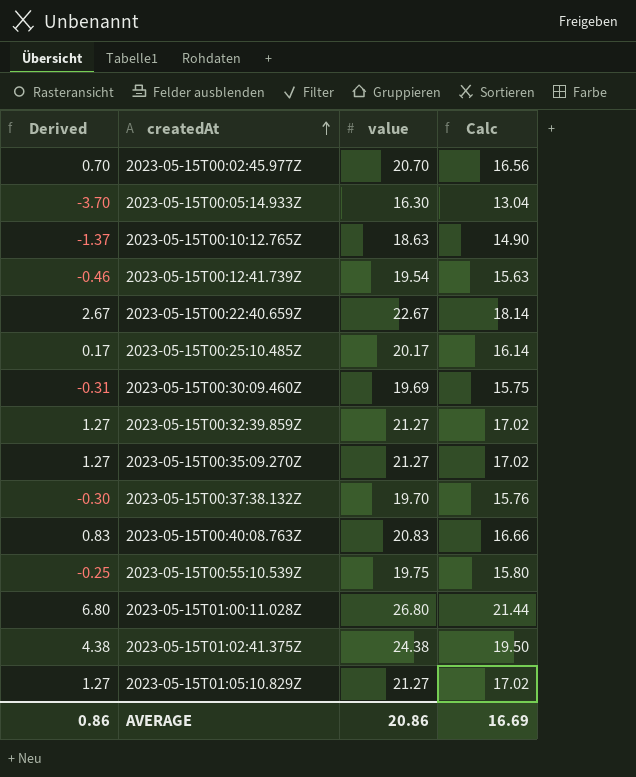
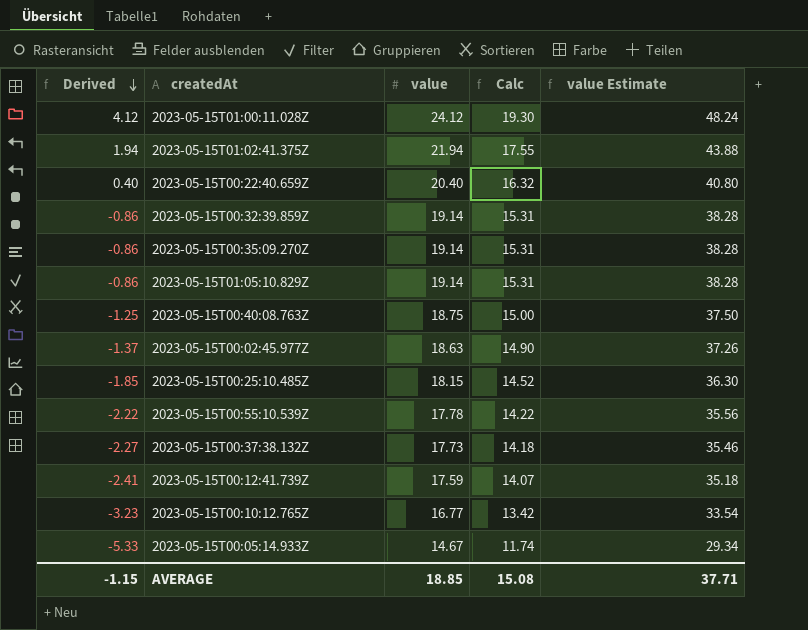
row order: createdAt ascending -> Derived descending
column value Estimate | formula: none -> [value] * 2
row 2023-05-15T00:30:09.460Z: -0.31 | 19.69 | 15.75 -> none
2023-05-15T01:00:11.028Z | Derived: 6.80 -> 4.12
2023-05-15T01:00:11.028Z | value: 26.80 -> 24.12
2023-05-15T01:00:11.028Z | Calc: 21.44 -> 19.30
2023-05-15T01:02:41.375Z | Derived: 4.38 -> 1.94
2023-05-15T01:02:41.375Z | value: 24.38 -> 21.94
2023-05-15T01:02:41.375Z | Calc: 19.50 -> 17.55
2023-05-15T00:22:40.659Z | Derived: 2.67 -> 0.40
2023-05-15T00:22:40.659Z | value: 22.67 -> 20.40
2023-05-15T00:22:40.659Z | Calc: 18.14 -> 16.32
2023-05-15T00:32:39.859Z | Derived: 1.27 -> -0.86
2023-05-15T00:32:39.859Z | value: 21.27 -> 19.14
2023-05-15T00:32:39.859Z | Calc: 17.02 -> 15.31
2023-05-15T00:35:09.270Z | Derived: 1.27 -> -0.86
2023-05-15T00:35:09.270Z | value: 21.27 -> 19.14
2023-05-15T00:35:09.270Z | Calc: 17.02 -> 15.31
2023-05-15T01:05:10.829Z | Derived: 1.27 -> -0.86
2023-05-15T01:05:10.829Z | value: 21.27 -> 19.14
2023-05-15T01:05:10.829Z | Calc: 17.02 -> 15.31
2023-05-15T00:40:08.763Z | Derived: 0.83 -> -1.25
2023-05-15T00:40:08.763Z | value: 20.83 -> 18.75
2023-05-15T00:40:08.763Z | Calc: 16.66 -> 15.00
2023-05-15T00:02:45.977Z | Derived: 0.70 -> -1.37
2023-05-15T00:02:45.977Z | value: 20.70 -> 18.63
2023-05-15T00:02:45.977Z | Calc: 16.56 -> 14.90
2023-05-15T00:25:10.485Z | Derived: 0.17 -> -1.85
2023-05-15T00:25:10.485Z | value: 20.17 -> 18.15
2023-05-15T00:25:10.485Z | Calc: 16.14 -> 14.52
2023-05-15T00:55:10.539Z | Derived: -0.25 -> -2.22
2023-05-15T00:55:10.539Z | value: 19.75 -> 17.78
2023-05-15T00:55:10.539Z | Calc: 15.80 -> 14.22
2023-05-15T00:37:38.132Z | Derived: -0.30 -> -2.27
2023-05-15T00:37:38.132Z | value: 19.70 -> 17.73
2023-05-15T00:37:38.132Z | Calc: 15.76 -> 14.18
2023-05-15T00:12:41.739Z | Derived: -0.46 -> -2.41
2023-05-15T00:12:41.739Z | value: 19.54 -> 17.59
2023-05-15T00:12:41.739Z | Calc: 15.63 -> 14.07
2023-05-15T00:10:12.765Z | Derived: -1.37 -> -3.23
2023-05-15T00:10:12.765Z | value: 18.63 -> 16.77
2023-05-15T00:10:12.765Z | Calc: 14.90 -> 13.42
2023-05-15T00:05:14.933Z | Derived: -3.70 -> -5.33
2023-05-15T00:05:14.933Z | value: 16.30 -> 14.67
2023-05-15T00:05:14.933Z | Calc: 13.04 -> 11.74
AVERAGE | Derived: 0.86 -> -1.15
AVERAGE | value: 20.86 -> 18.85
AVERAGE | Calc: 16.69 -> 15.08

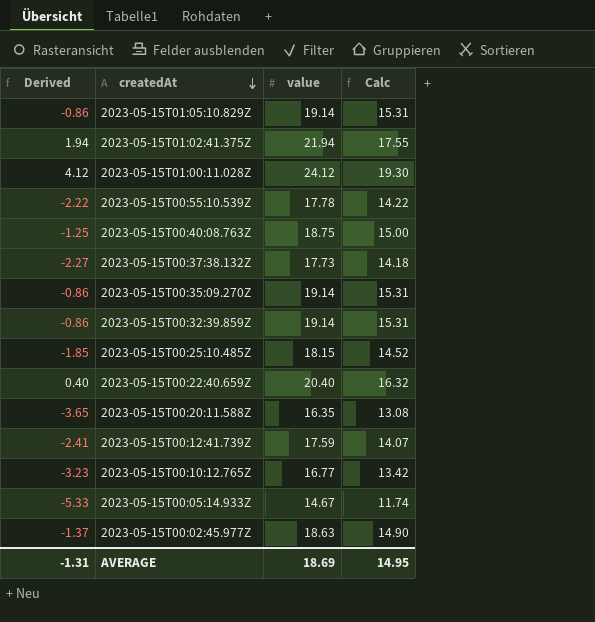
row order: Derived descending -> createdAt descending
column value Estimate | formula: [value] * 2 -> none
row 2023-05-15T00:20:11.588Z: none -> -3.65 | 16.35 | 13.08
AVERAGE | Derived: -1.15 -> -1.31
AVERAGE | value: 18.85 -> 18.69
AVERAGE | Calc: 15.08 -> 14.95

